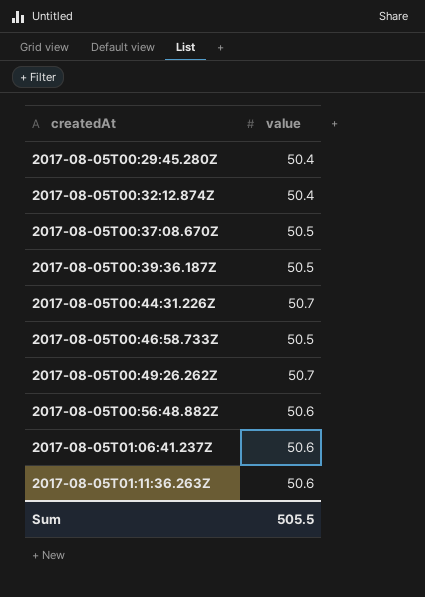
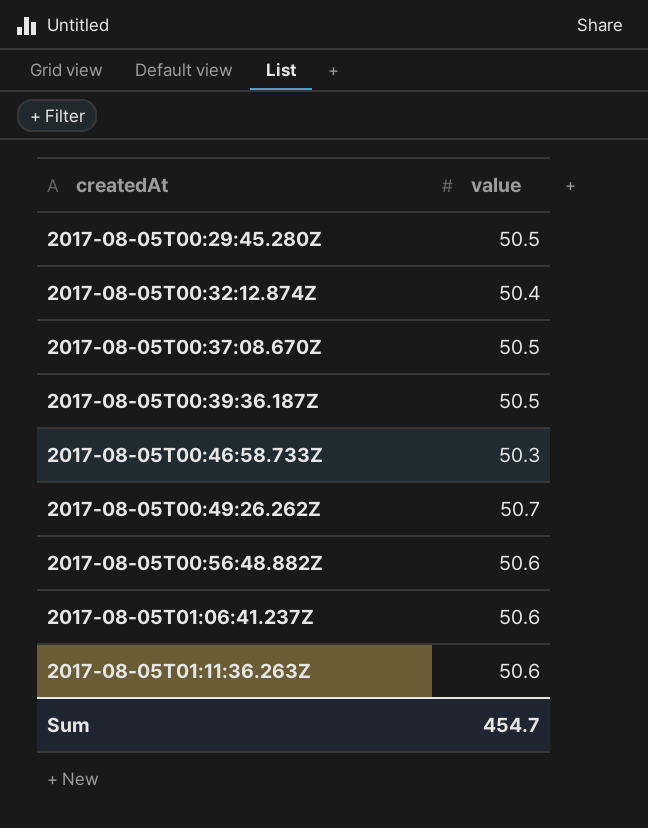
row 2017-08-05T00:44:31.226Z: 50.7 -> none
2017-08-05T00:29:45.280Z | value: 50.4 -> 50.5
2017-08-05T00:46:58.733Z | value: 50.5 -> 50.3
Sum | value: 505.5 -> 454.7

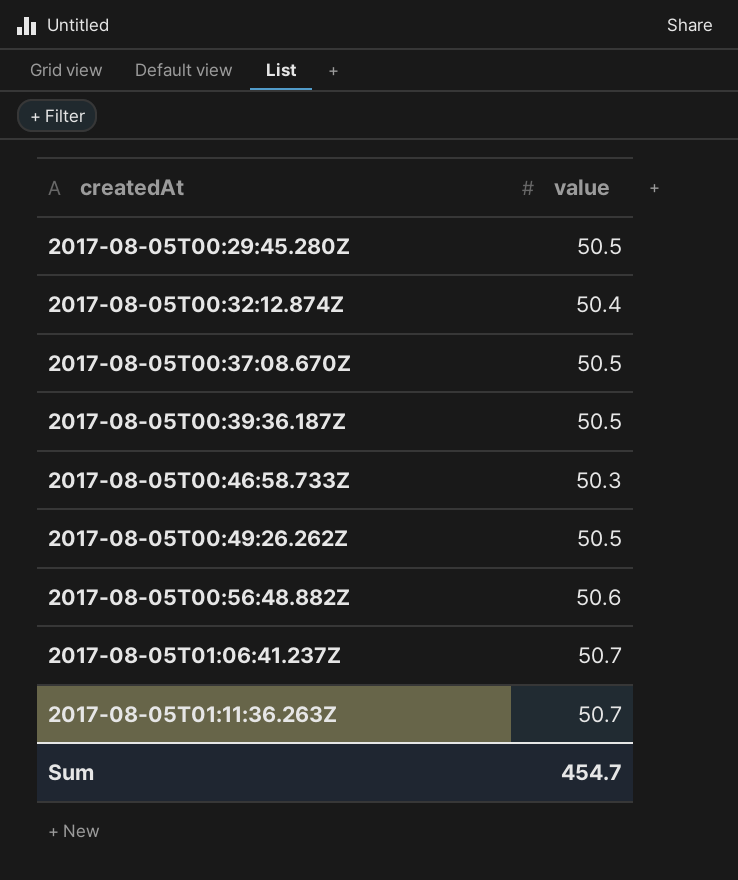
2017-08-05T00:49:26.262Z | value: 50.7 -> 50.5
2017-08-05T01:06:41.237Z | value: 50.6 -> 50.7
2017-08-05T01:11:36.263Z | value: 50.6 -> 50.7

